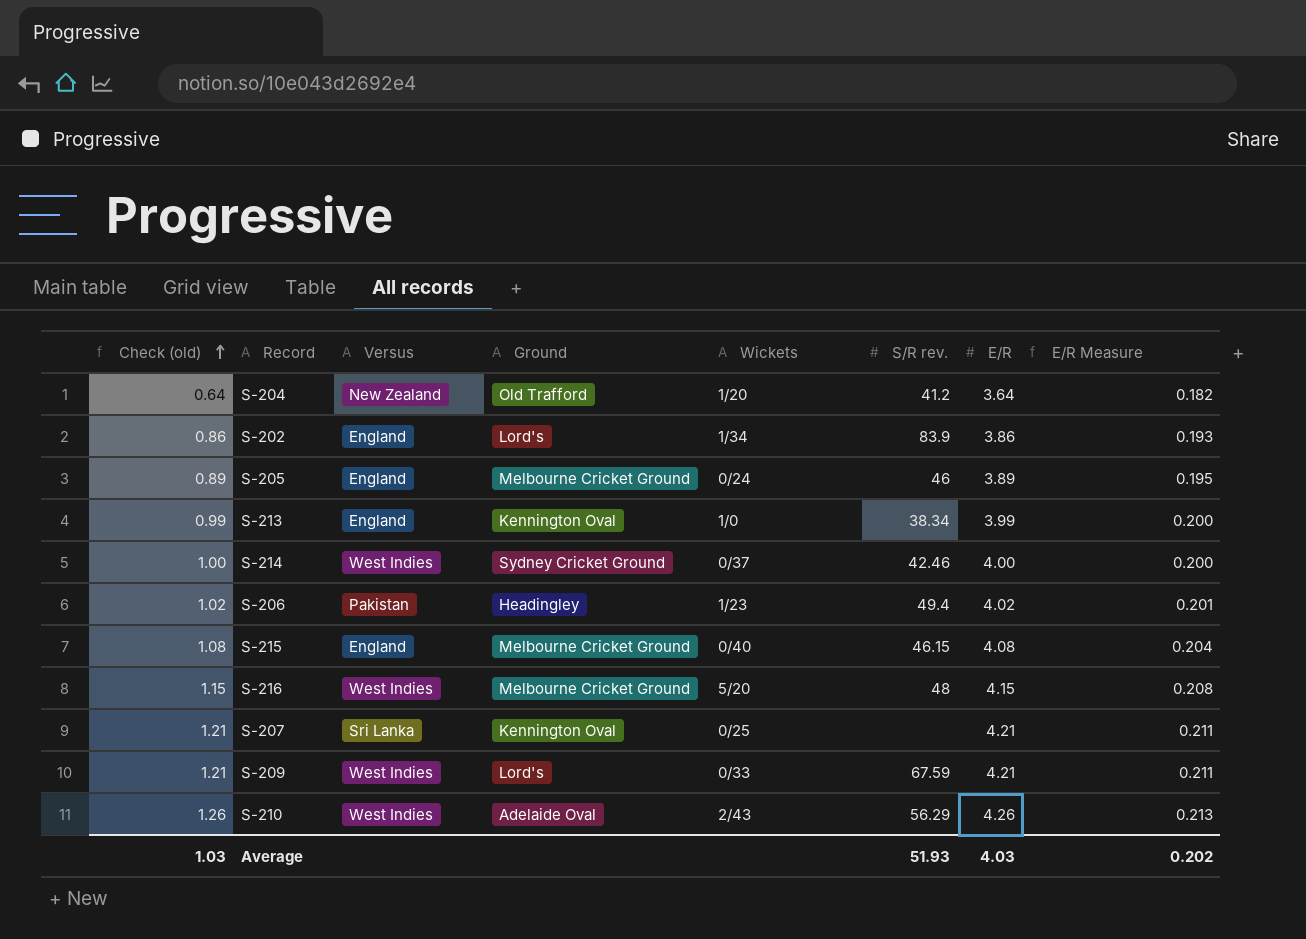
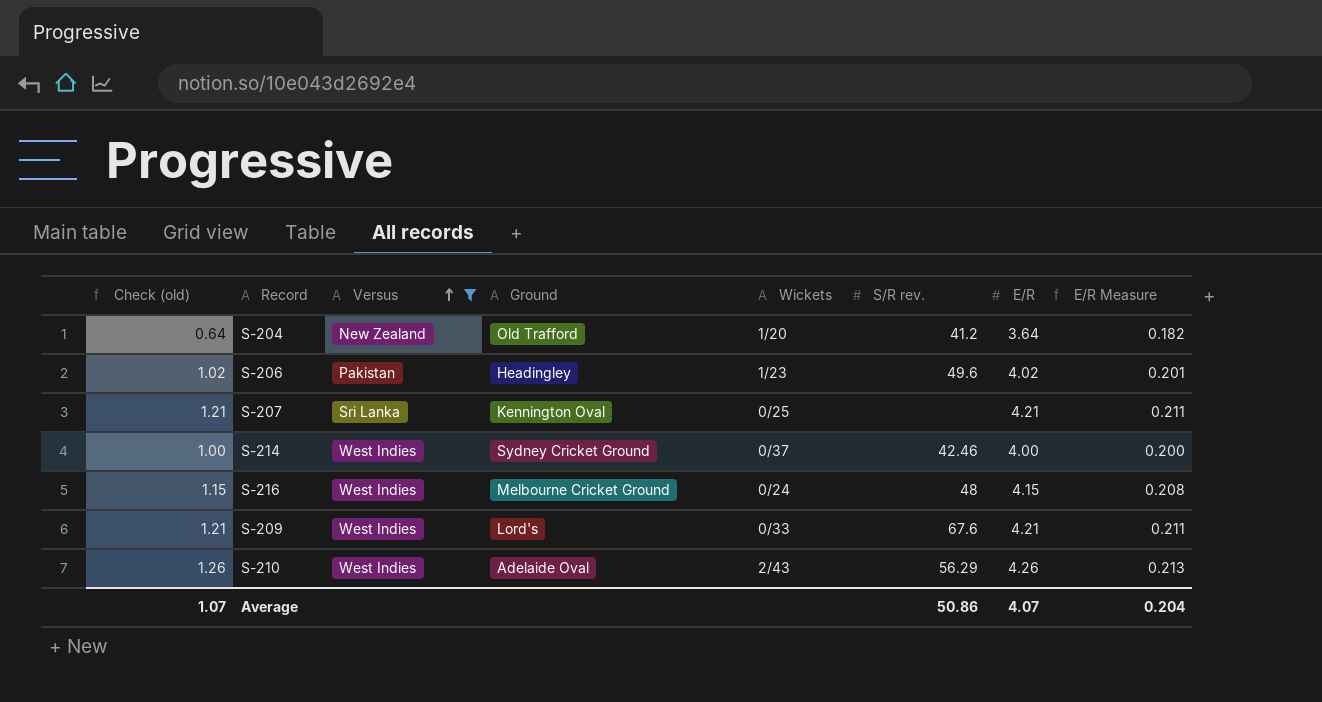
filter: none -> Versus != England
row order: Check (old) ascending -> Versus ascending
S-206 | S/R rev.: 49.4 -> 49.6
S-216 | Wickets: 5/20 -> 0/24
S-209 | S/R rev.: 67.59 -> 67.6
Average | Check (old): 1.03 -> 1.07
Average | S/R rev.: 51.93 -> 50.86
Average | E/R: 4.03 -> 4.07
Average | E/R Measure: 0.202 -> 0.204

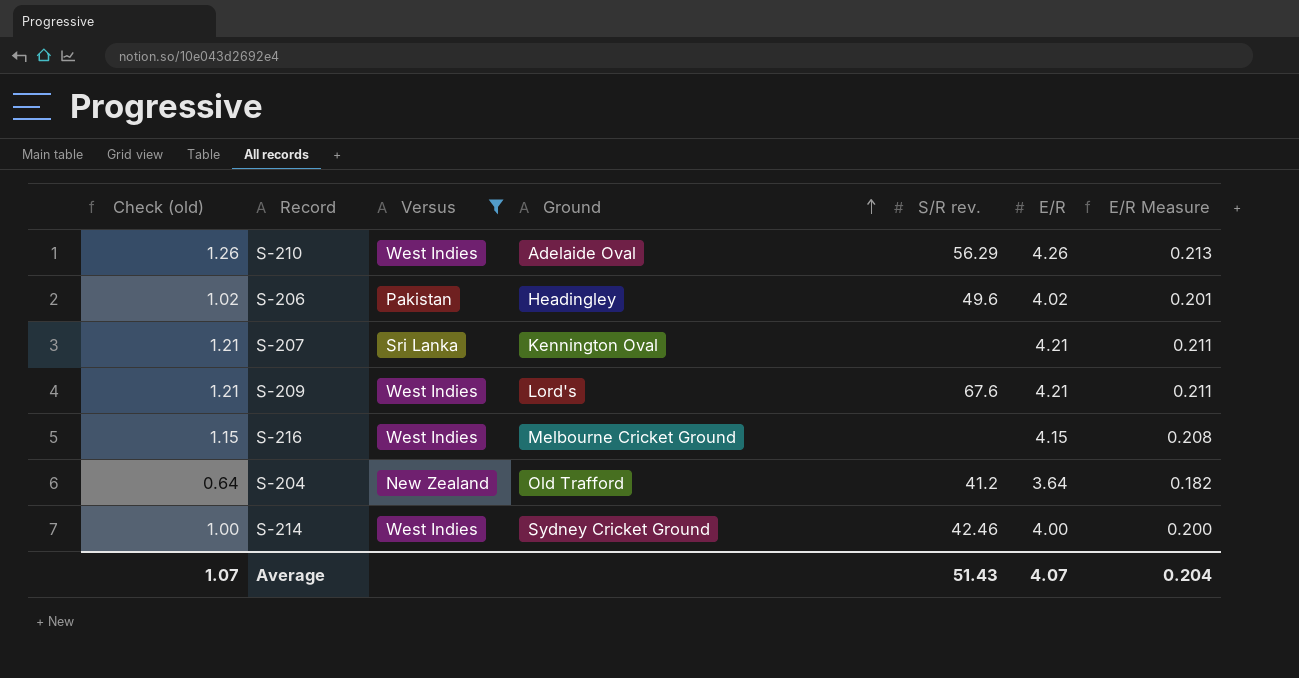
row order: Versus ascending -> Ground ascending
column Wickets | position: 5 -> none
S-216 | S/R rev.: 48 -> none
Average | S/R rev.: 50.86 -> 51.43

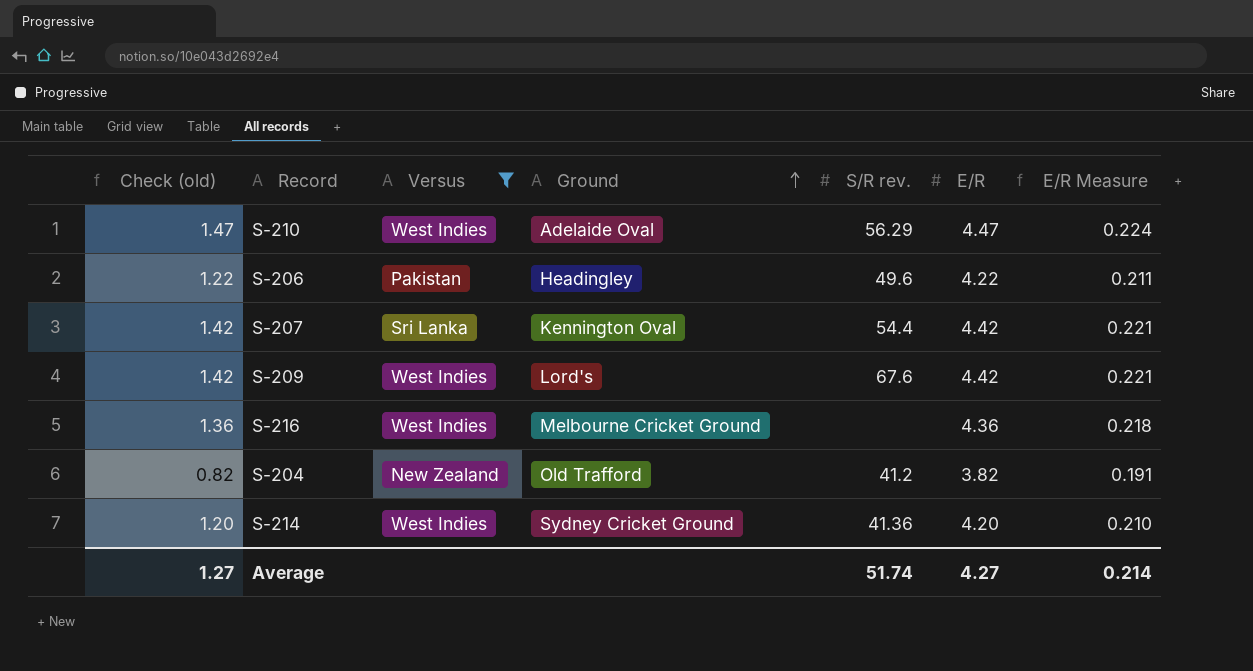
S-210 | Check (old): 1.26 -> 1.47
S-210 | E/R: 4.26 -> 4.47
S-210 | E/R Measure: 0.213 -> 0.224
S-206 | Check (old): 1.02 -> 1.22
S-206 | E/R: 4.02 -> 4.22
S-206 | E/R Measure: 0.201 -> 0.211
S-207 | Check (old): 1.21 -> 1.42
S-207 | S/R rev.: none -> 54.4
S-207 | E/R: 4.21 -> 4.42
S-207 | E/R Measure: 0.211 -> 0.221
S-209 | Check (old): 1.21 -> 1.42
S-209 | E/R: 4.21 -> 4.42
S-209 | E/R Measure: 0.211 -> 0.221
S-216 | Check (old): 1.15 -> 1.36
S-216 | E/R: 4.15 -> 4.36
S-216 | E/R Measure: 0.208 -> 0.218
S-204 | Check (old): 0.64 -> 0.82
S-204 | E/R: 3.64 -> 3.82
S-204 | E/R Measure: 0.182 -> 0.191
S-214 | Check (old): 1.00 -> 1.20
S-214 | S/R rev.: 42.46 -> 41.36
S-214 | E/R: 4.00 -> 4.20
S-214 | E/R Measure: 0.200 -> 0.210
Average | Check (old): 1.07 -> 1.27
Average | S/R rev.: 51.43 -> 51.74
Average | E/R: 4.07 -> 4.27
Average | E/R Measure: 0.204 -> 0.214

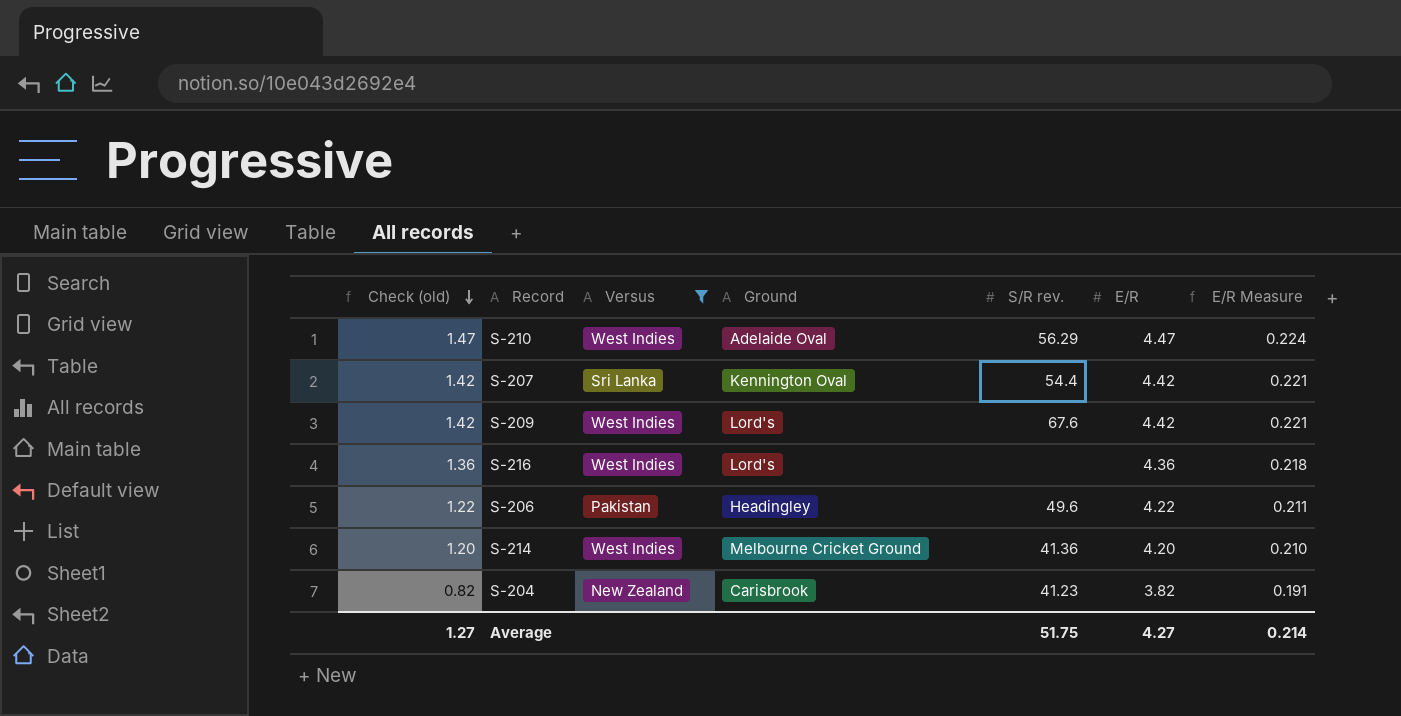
row order: Ground ascending -> Check (old) descending
S-216 | Ground: Melbourne Cricket Ground -> Lord's
S-214 | Ground: Sydney Cricket Ground -> Melbourne Cricket Ground
S-204 | Ground: Old Trafford -> Carisbrook
S-204 | S/R rev.: 41.2 -> 41.23
Average | S/R rev.: 51.74 -> 51.75

